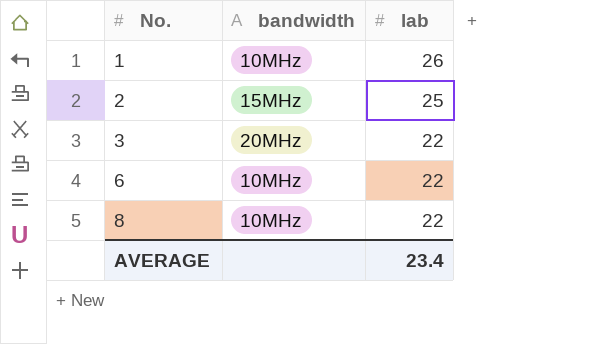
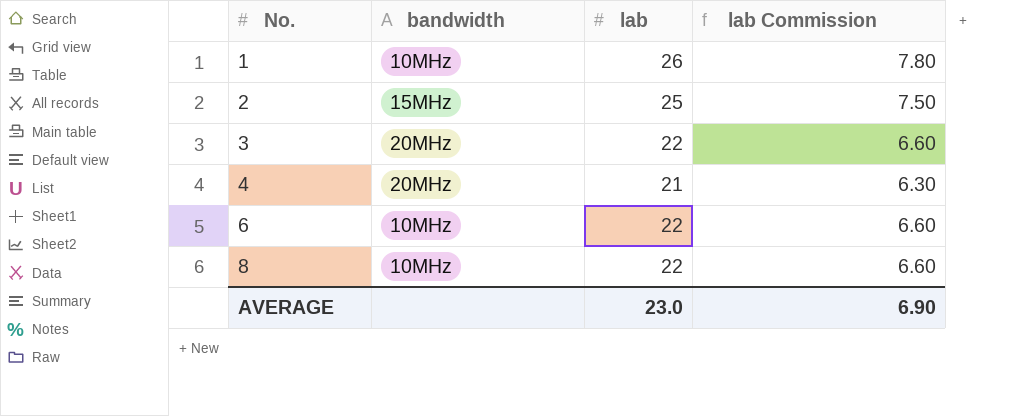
column lab Commission | formula: none -> [lab] * 0.3
row 4: none -> 20MHz | 21 | 6.30
AVERAGE | lab: 23.4 -> 23.0

